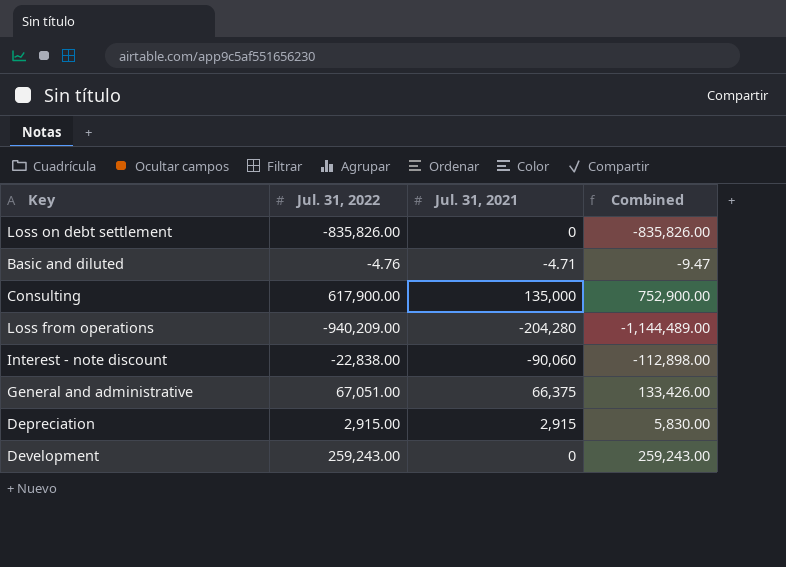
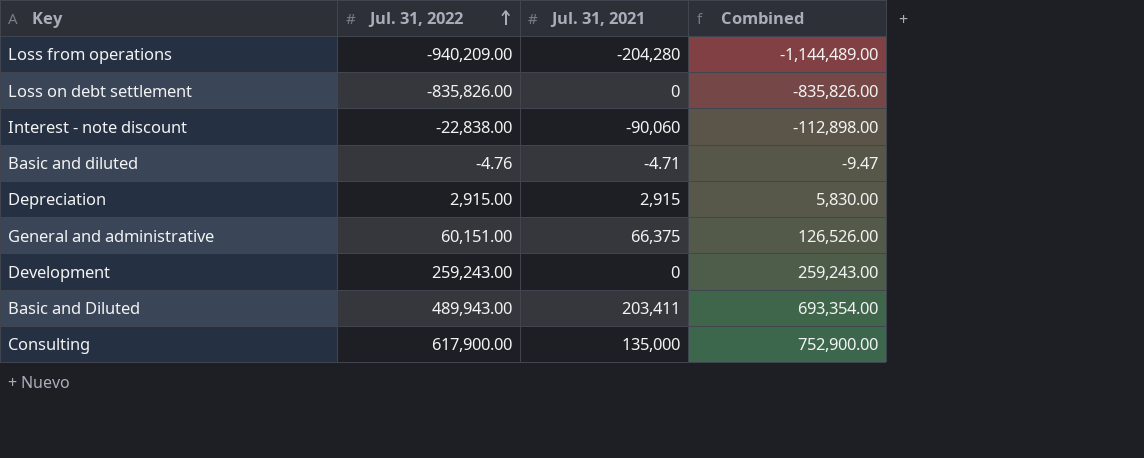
row order: none -> Jul. 31, 2022 ascending
General and administrative | Jul. 31, 2022: 67,051.00 -> 60,151.00
General and administrative | Combined: 133,426.00 -> 126,526.00
row Basic and Diluted: none -> 489,943.00 | 203,411 | 693,354.00

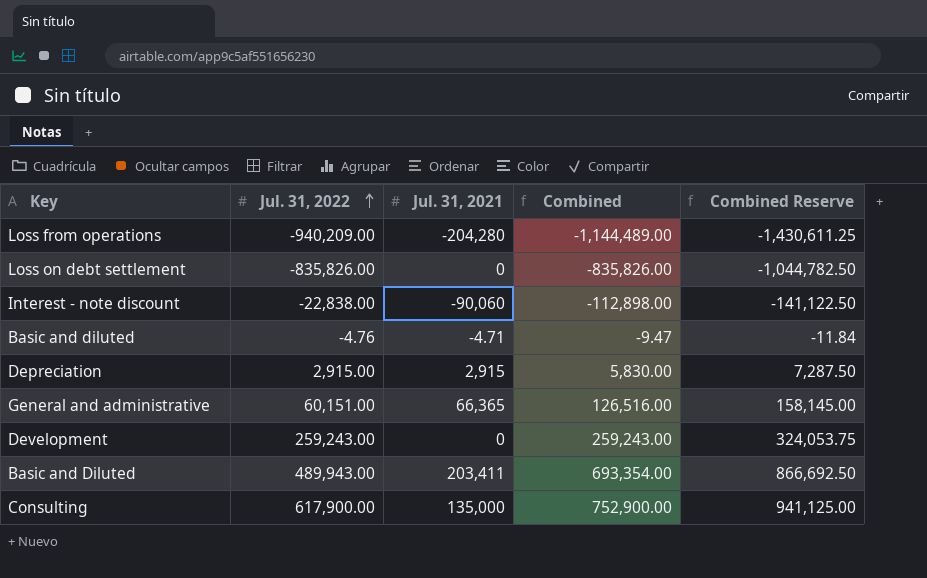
column Combined Reserve | formula: none -> [Combined] * 1.25
General and administrative | Jul. 31, 2021: 66,375 -> 66,365
General and administrative | Combined: 126,526.00 -> 126,516.00

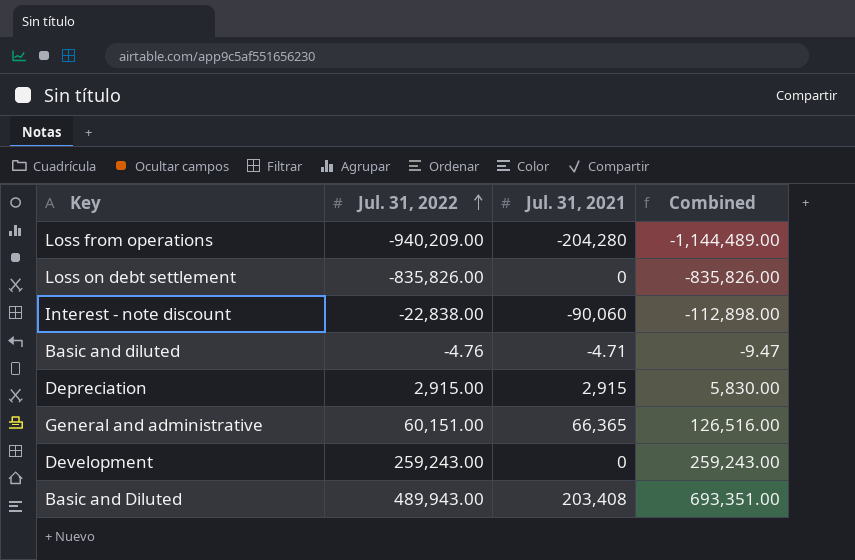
column Combined Reserve | formula: [Combined] * 1.25 -> none
row Consulting: 617,900.00 | 135,000 | 752,900.00 | 941,125.00 -> none
Basic and Diluted | Jul. 31, 2021: 203,411 -> 203,408
Basic and Diluted | Combined: 693,354.00 -> 693,351.00

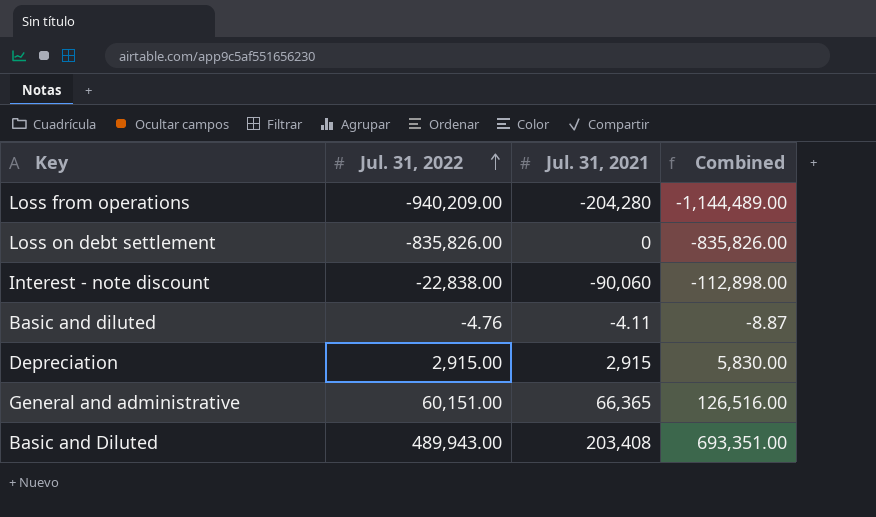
row Development: 259,243.00 | 0 | 259,243.00 -> none
Basic and diluted | Jul. 31, 2021: -4.71 -> -4.11
Basic and diluted | Combined: -9.47 -> -8.87

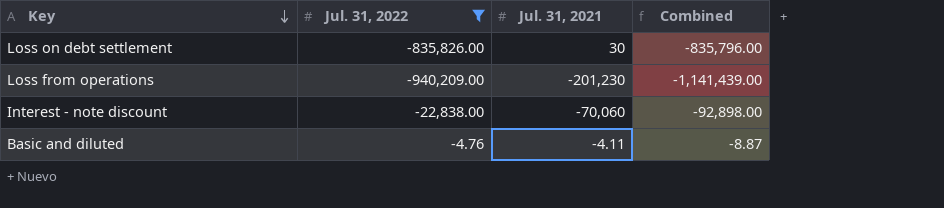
filter: none -> Jul. 31, 2022 <= -4.76
row order: Jul. 31, 2022 ascending -> Key descending
Loss on debt settlement | Jul. 31, 2021: 0 -> 30
Loss on debt settlement | Combined: -835,826.00 -> -835,796.00
Loss from operations | Jul. 31, 2021: -204,280 -> -201,230
Loss from operations | Combined: -1,144,489.00 -> -1,141,439.00
Interest - note discount | Jul. 31, 2021: -90,060 -> -70,060
Interest - note discount | Combined: -112,898.00 -> -92,898.00

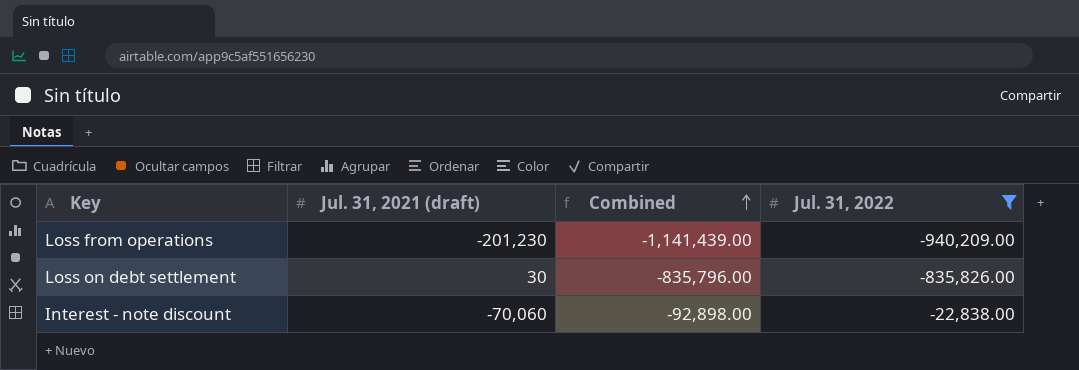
row order: Key descending -> Combined ascending
column name: Jul. 31, 2021 -> Jul. 31, 2021 (draft)
column Jul. 31, 2022 | position: 2 -> 4
row Basic and diluted: -4.76 | -4.11 | -8.87 -> none

